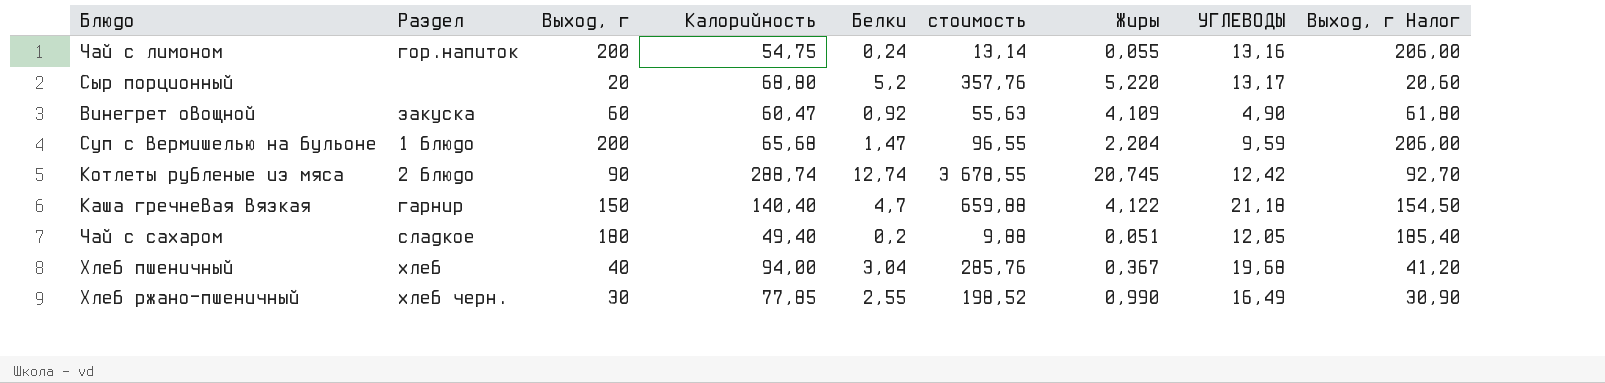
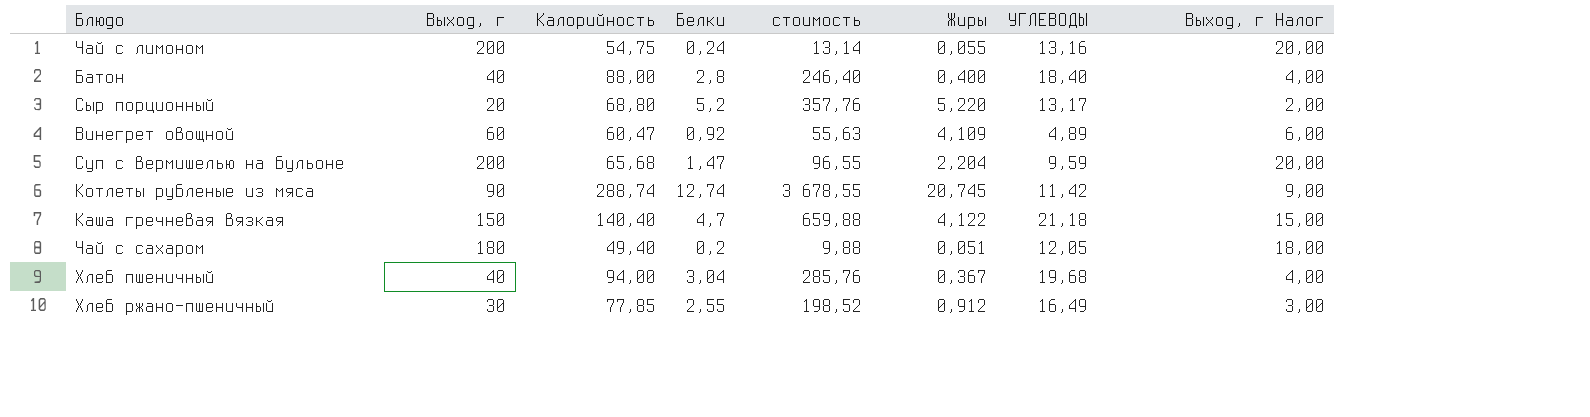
column Раздел | position: 2 -> none
column Выход, г Налог | formula: [Выход, г] * 1,03 -> [Выход, г] * 0,1
row Батон: none -> 40 | 88,00 | 2,8 | 246,40 | 0,400 | 18,40 | 4,00
Винегрет овощной | УГЛЕВОДЫ: 4,90 -> 4,89
Котлеты рубленые из мяса | УГЛЕВОДЫ: 12,42 -> 11,42
Хлеб ржано-пшеничный | Жиры: 0,990 -> 0,912

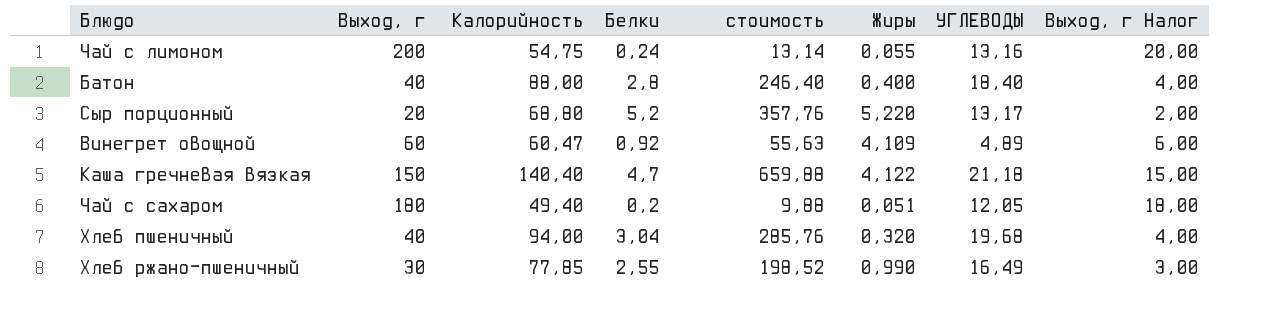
row Суп с вермишелью на бульоне: 200 | 65,68 | 1,47 | 96,55 | 2,204 | 9,59 | 20,00 -> none
row Котлеты рубленые из мяса: 90 | 288,74 | 12,74 | 3 678,55 | 20,745 | 11,42 | 9,00 -> none
Хлеб пшеничный | Жиры: 0,367 -> 0,320
Хлеб ржано-пшеничный | Жиры: 0,912 -> 0,990

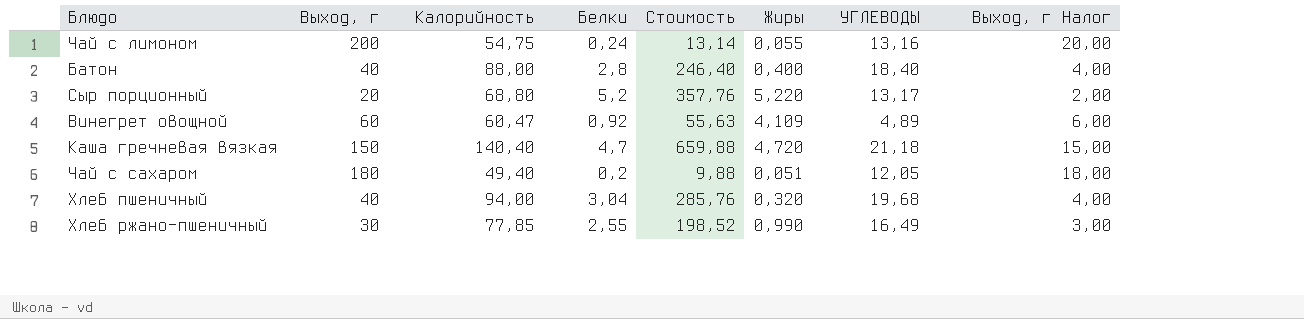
column name: стоимость -> Стоимость
Каша гречневая вязкая | Жиры: 4,122 -> 4,720

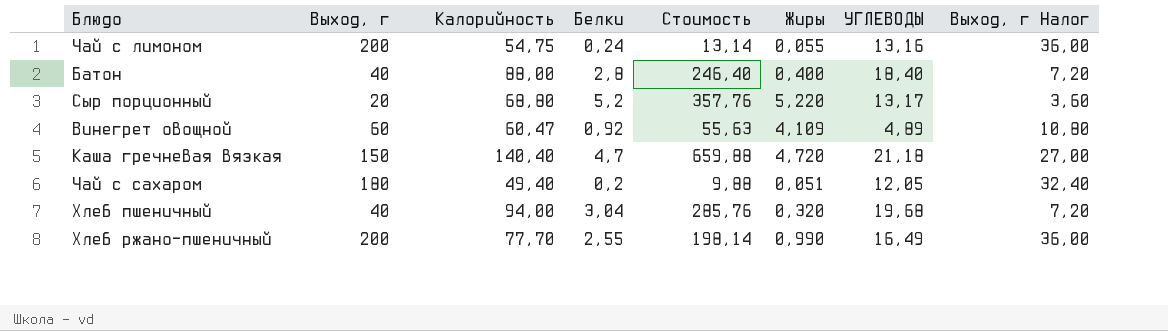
column Выход, г Налог | formula: [Выход, г] * 0,1 -> [Выход, г] * 0,18
Хлеб ржано-пшеничный | Выход, г: 30 -> 200
Хлеб ржано-пшеничный | Калорийность: 77,85 -> 77,70
Хлеб ржано-пшеничный | Стоимость: 198,52 -> 198,14

